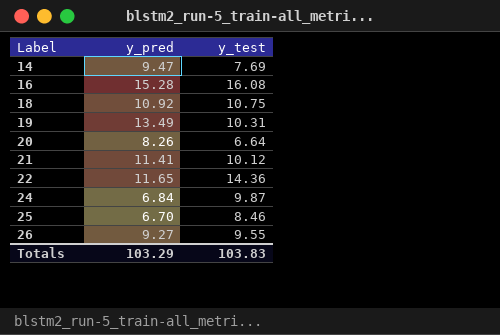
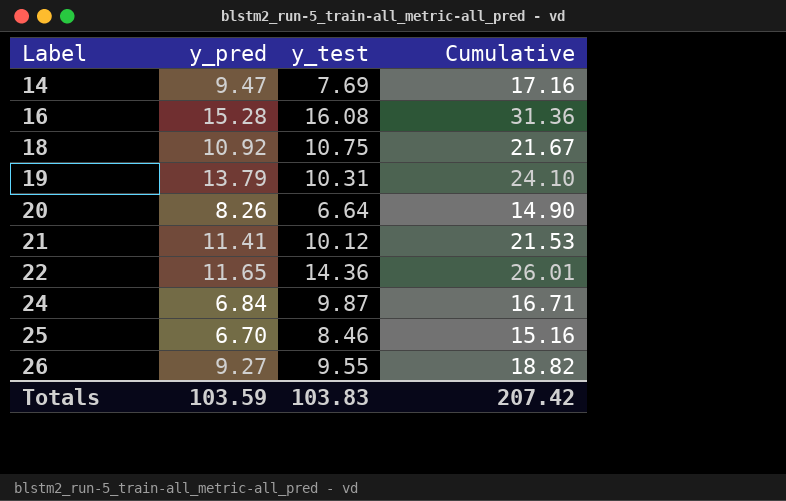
column Cumulative | formula: none -> [y_pred] + [y_test]
19 | y_pred: 13.49 -> 13.79
Totals | y_pred: 103.29 -> 103.59

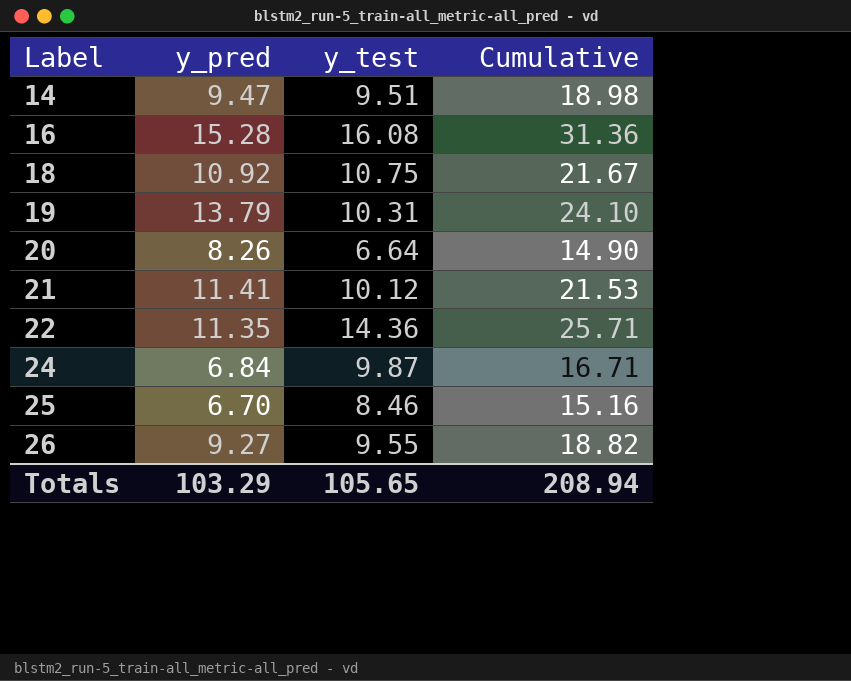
14 | y_test: 7.69 -> 9.51
14 | Cumulative: 17.16 -> 18.98
22 | y_pred: 11.65 -> 11.35
22 | Cumulative: 26.01 -> 25.71
Totals | y_pred: 103.59 -> 103.29
Totals | y_test: 103.83 -> 105.65
Totals | Cumulative: 207.42 -> 208.94

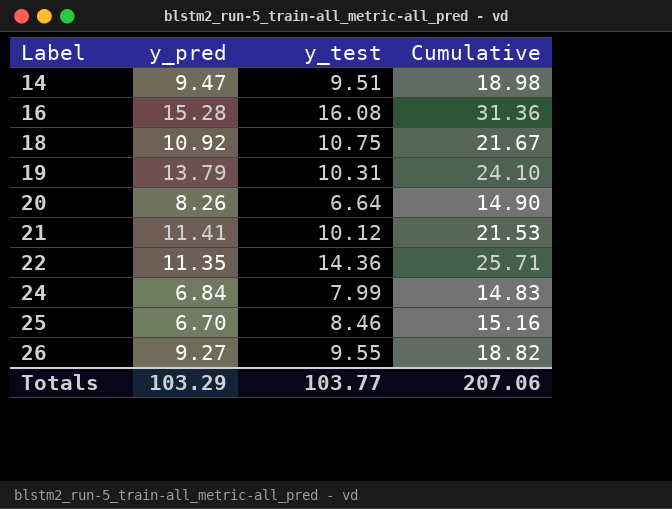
24 | y_test: 9.87 -> 7.99
24 | Cumulative: 16.71 -> 14.83
Totals | y_test: 105.65 -> 103.77
Totals | Cumulative: 208.94 -> 207.06

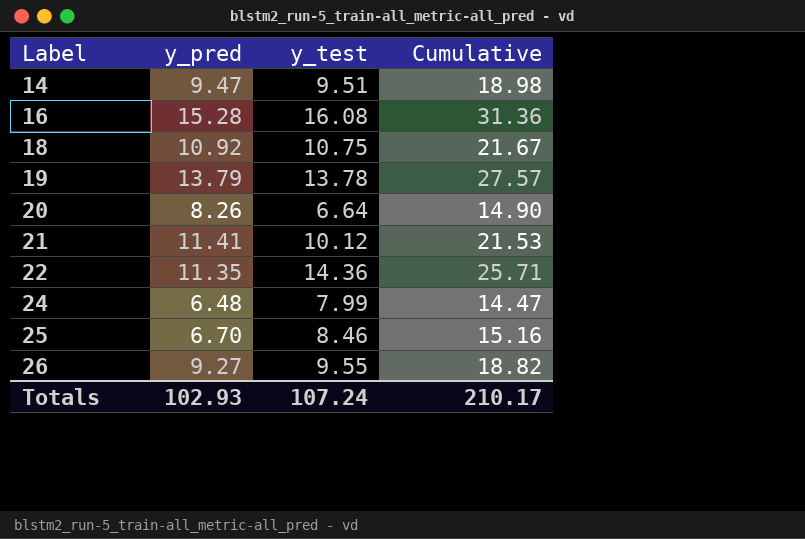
19 | y_test: 10.31 -> 13.78
19 | Cumulative: 24.10 -> 27.57
24 | y_pred: 6.84 -> 6.48
24 | Cumulative: 14.83 -> 14.47
Totals | y_pred: 103.29 -> 102.93
Totals | y_test: 103.77 -> 107.24
Totals | Cumulative: 207.06 -> 210.17

